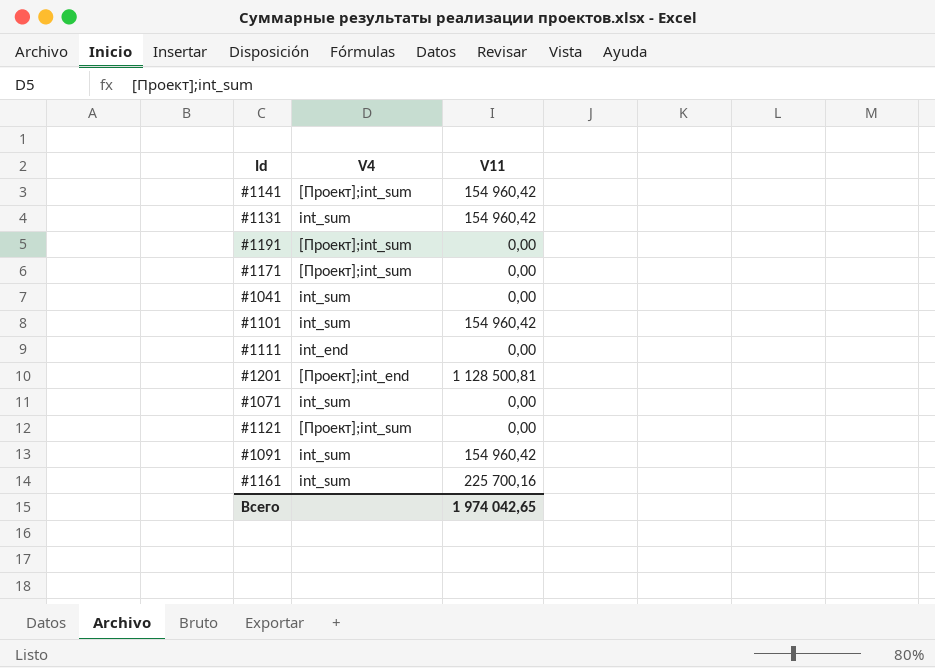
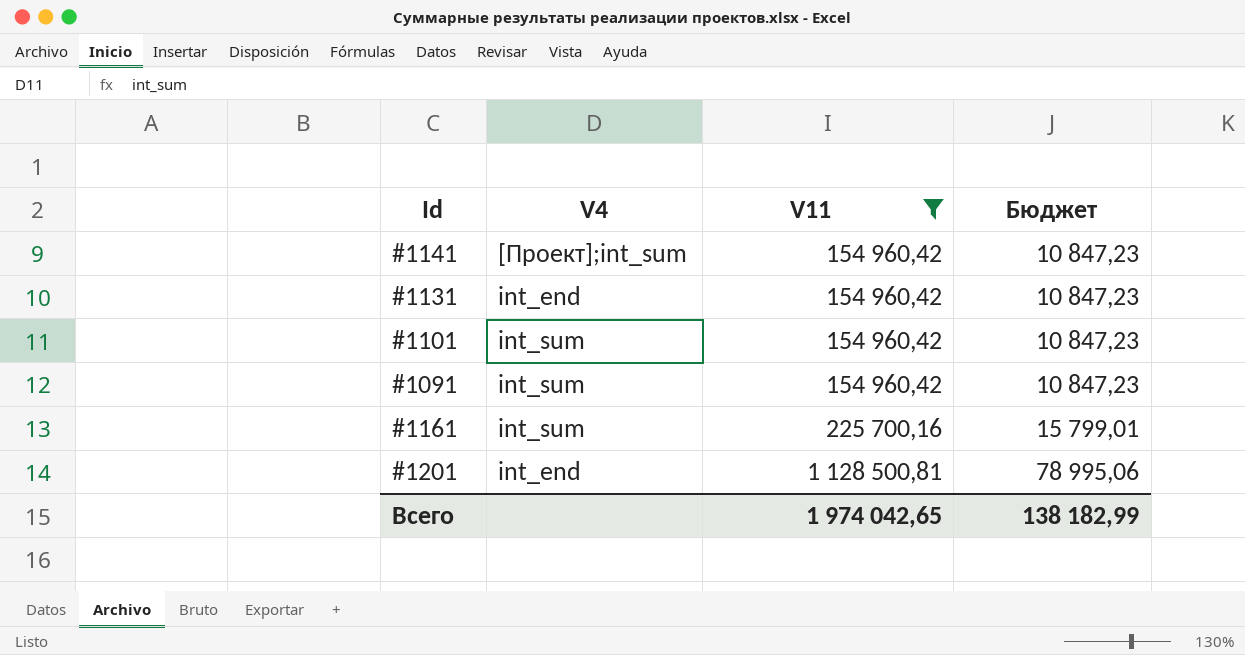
filter: none -> V11 != 0,00
row order: none -> V11 ascending
column Бюджет | formula: none -> [V11] * 0,07
#1131 | V4: int_sum -> int_end
#1201 | V4: [Проект];int_end -> int_end

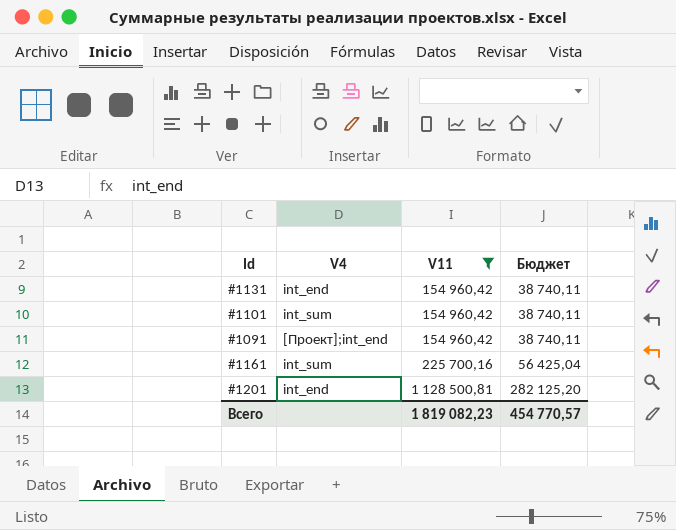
column Бюджет | formula: [V11] * 0,07 -> [V11] * 0,25
row #1141: [Проект];int_sum | 154 960,42 | 10 847,23 -> none
#1091 | V4: int_sum -> [Проект];int_end
Всего | V11: 1 974 042,65 -> 1 819 082,23
Всего | Бюджет: 138 182,99 -> 454 770,57

